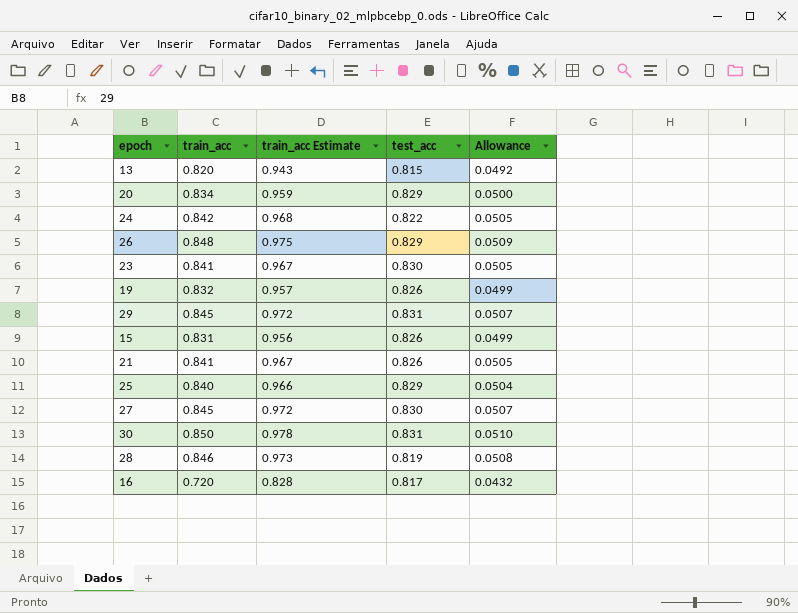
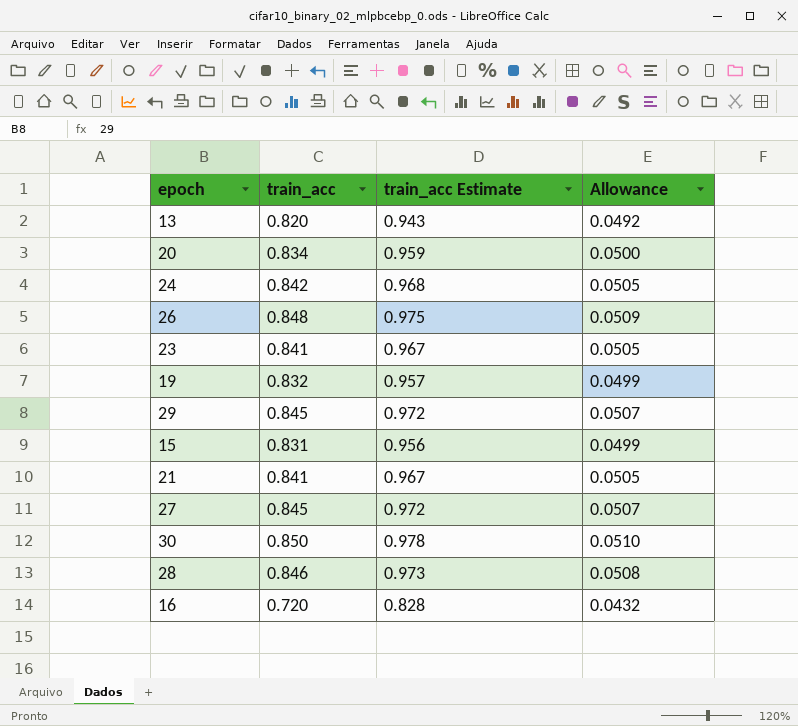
column test_acc | position: 4 -> none
row 25: 0.840 | 0.966 | 0.829 | 0.0504 -> none

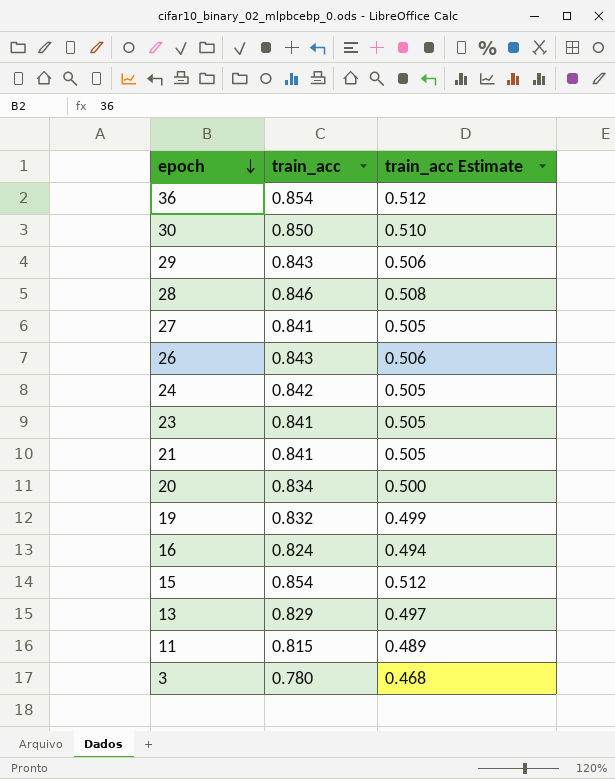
row order: none -> epoch descending
column Allowance | formula: [train_acc] * 0.06 -> none
column train_acc Estimate | formula: [train_acc] * 1.15 -> [train_acc] * 0.6
row 36: none -> 0.854 | 0.512
29 | train_acc: 0.845 -> 0.843
27 | train_acc: 0.845 -> 0.841
26 | train_acc: 0.848 -> 0.843
16 | train_acc: 0.720 -> 0.824
15 | train_acc: 0.831 -> 0.854
13 | train_acc: 0.820 -> 0.829
row 11: none -> 0.815 | 0.489
row 3: none -> 0.780 | 0.468

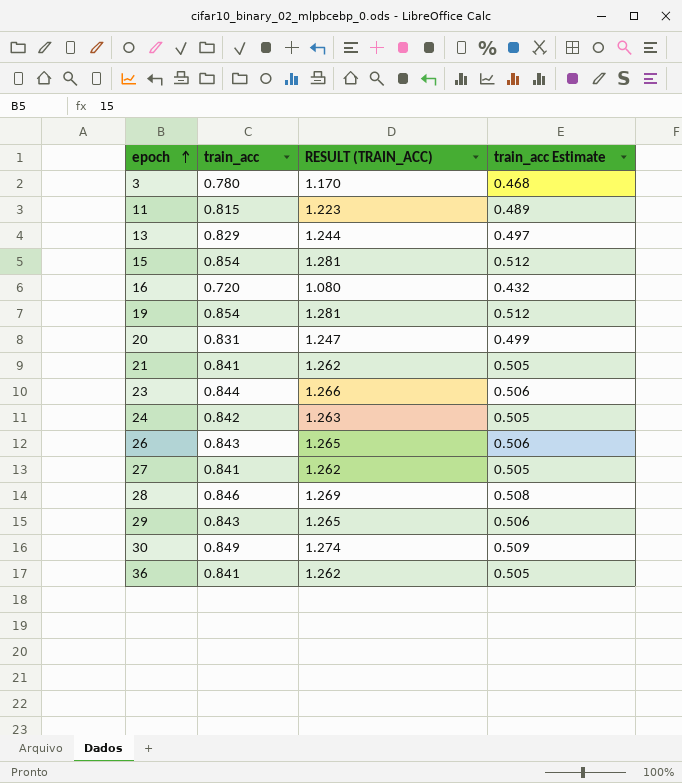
row order: epoch descending -> epoch ascending
column RESULT (TRAIN_ACC) | formula: none -> [train_acc] * 1.5
16 | train_acc: 0.824 -> 0.720
16 | train_acc Estimate: 0.494 -> 0.432
19 | train_acc: 0.832 -> 0.854
19 | train_acc Estimate: 0.499 -> 0.512
20 | train_acc: 0.834 -> 0.831
20 | train_acc Estimate: 0.500 -> 0.499
23 | train_acc: 0.841 -> 0.844
23 | train_acc Estimate: 0.505 -> 0.506
30 | train_acc: 0.850 -> 0.849
30 | train_acc Estimate: 0.510 -> 0.509
36 | train_acc: 0.854 -> 0.841
36 | train_acc Estimate: 0.512 -> 0.505

